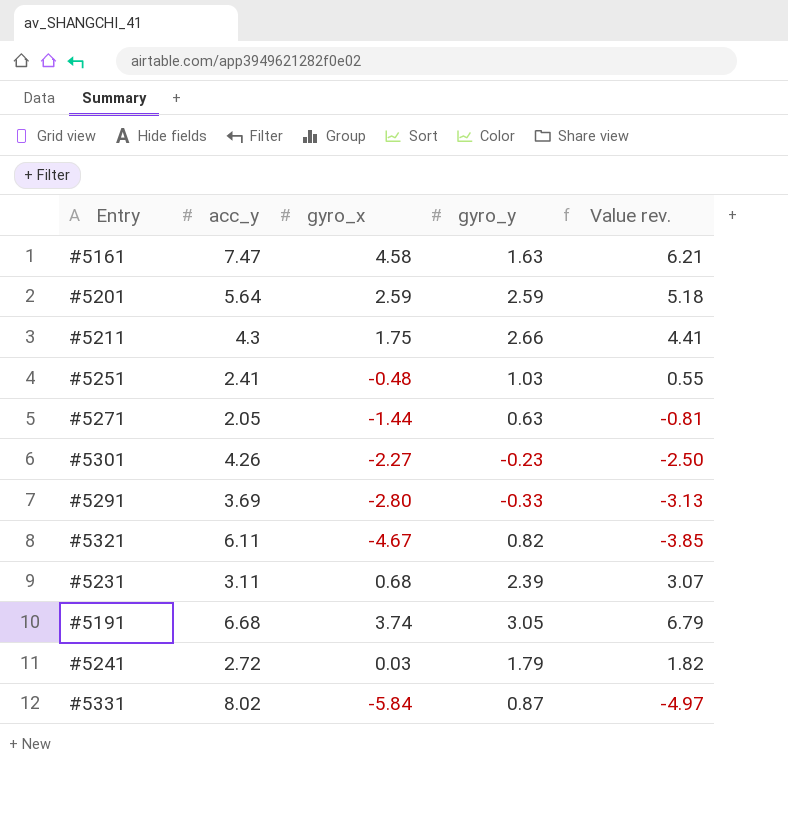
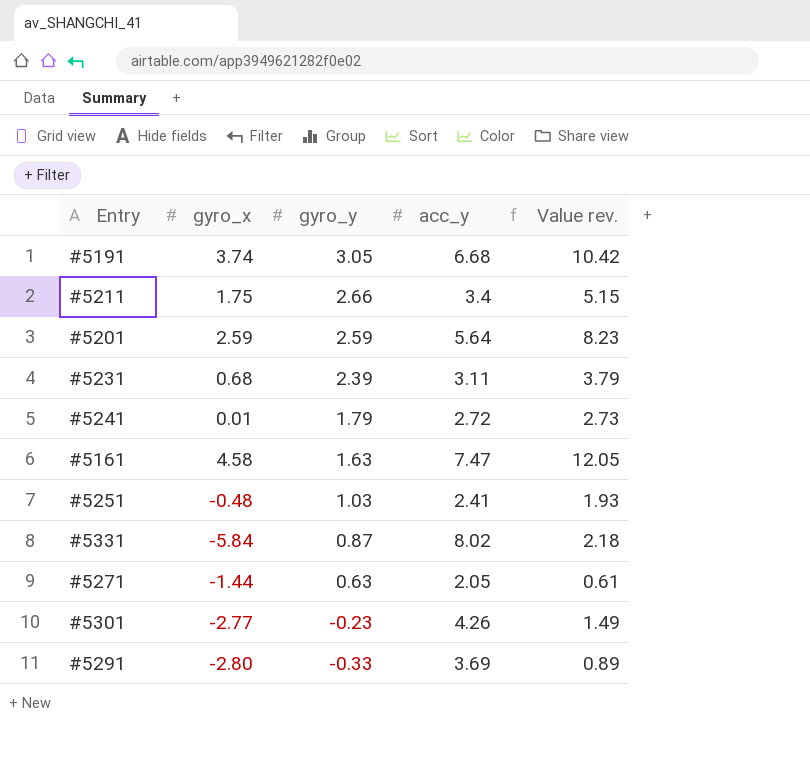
row order: none -> gyro_y descending
column acc_y | position: 2 -> 4
column Value rev. | formula: [gyro_x] + [gyro_y] -> [gyro_x] + [acc_y]
row #5321: 6.11 | -4.67 | 0.82 | -3.85 -> none
#5211 | acc_y: 4.3 -> 3.4
#5241 | gyro_x: 0.03 -> 0.01
#5301 | gyro_x: -2.27 -> -2.77

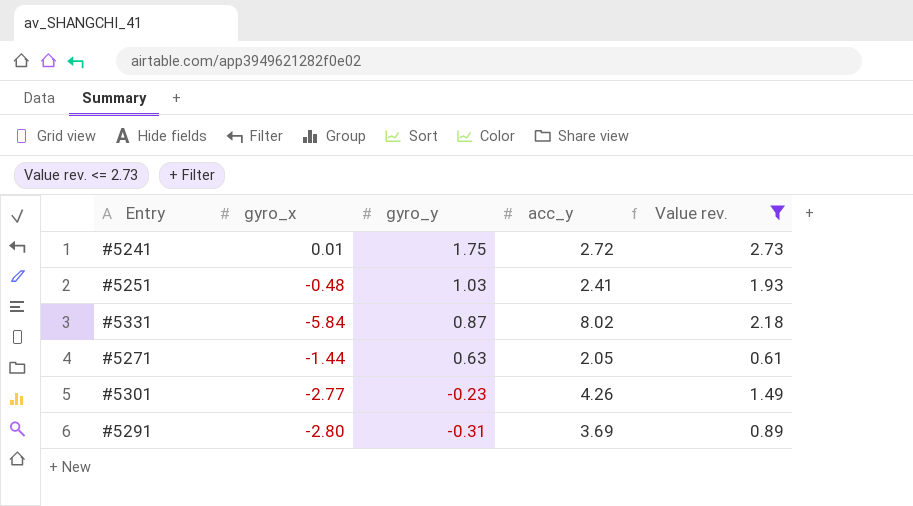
filter: none -> Value rev. <= 2.73
#5241 | gyro_y: 1.79 -> 1.75
#5291 | gyro_y: -0.33 -> -0.31

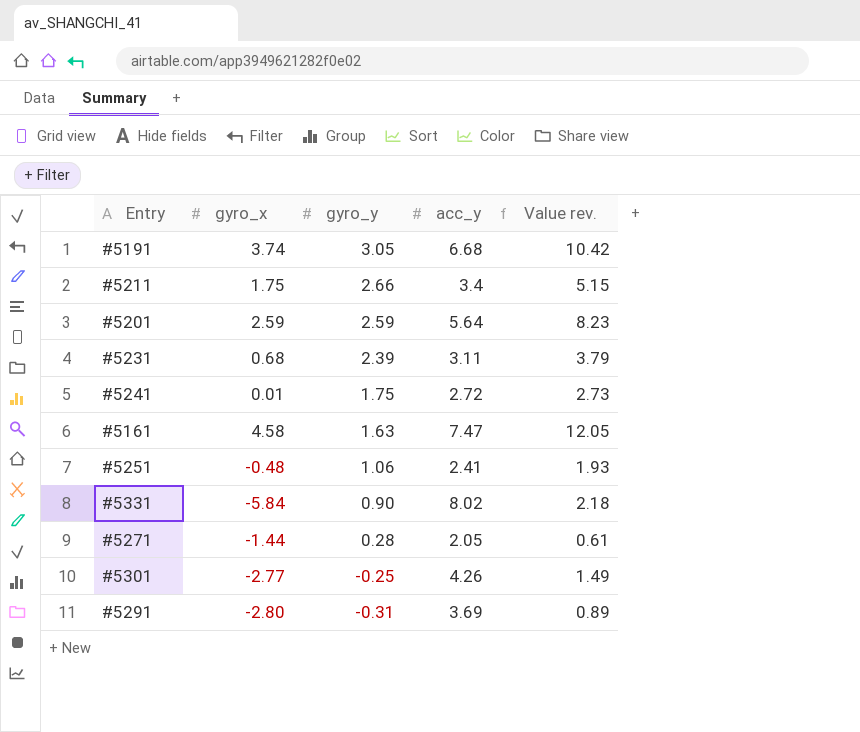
filter: Value rev. <= 2.73 -> none
#5251 | gyro_y: 1.03 -> 1.06
#5331 | gyro_y: 0.87 -> 0.90
#5271 | gyro_y: 0.63 -> 0.28
#5301 | gyro_y: -0.23 -> -0.25

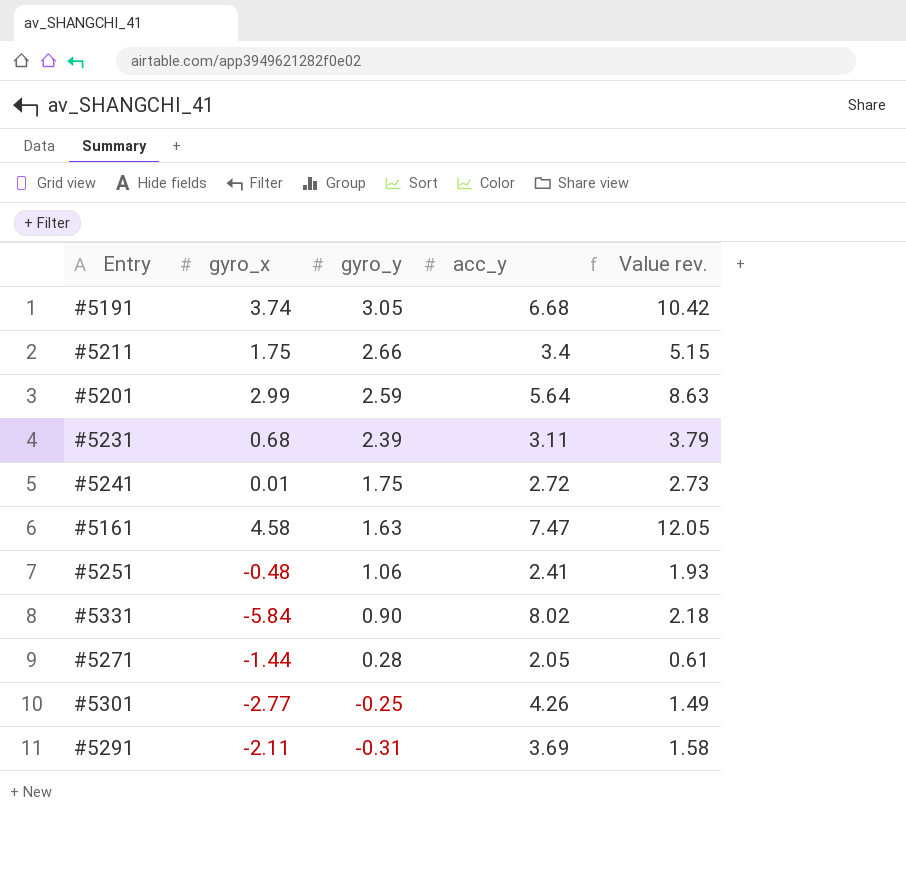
#5201 | gyro_x: 2.59 -> 2.99
#5201 | Value rev.: 8.23 -> 8.63
#5291 | gyro_x: -2.80 -> -2.11
#5291 | Value rev.: 0.89 -> 1.58

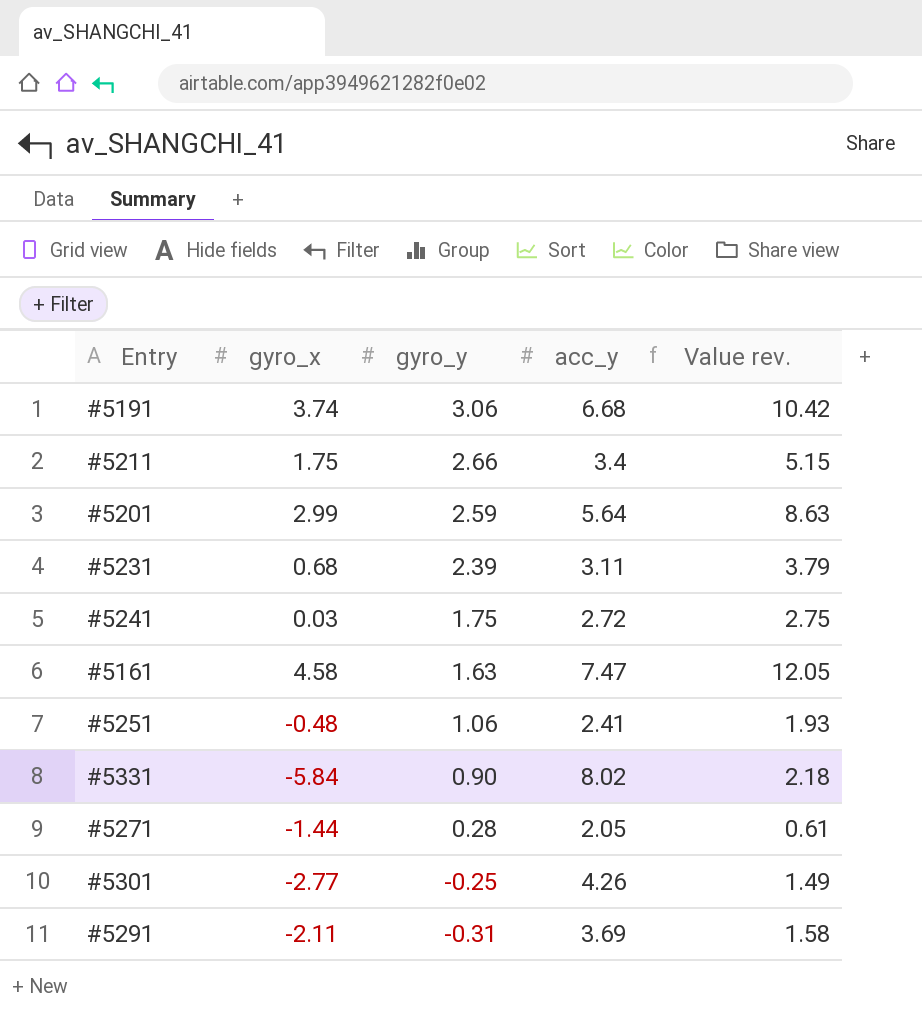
#5191 | gyro_y: 3.05 -> 3.06
#5241 | gyro_x: 0.01 -> 0.03
#5241 | Value rev.: 2.73 -> 2.75

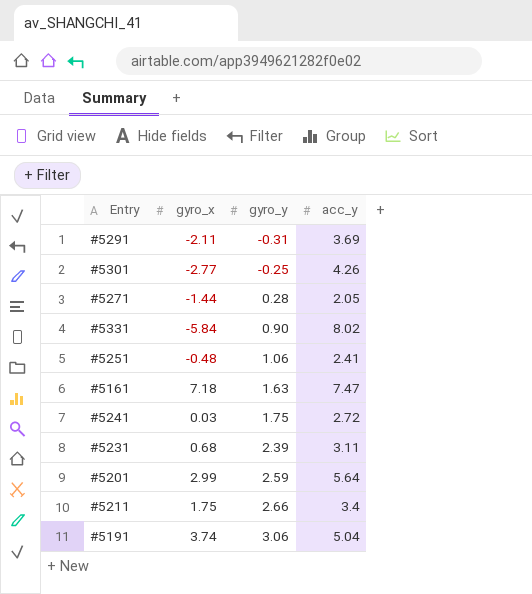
row order: gyro_y descending -> gyro_y ascending
column Value rev. | formula: [gyro_x] + [acc_y] -> none
#5161 | gyro_x: 4.58 -> 7.18
#5191 | acc_y: 6.68 -> 5.04

